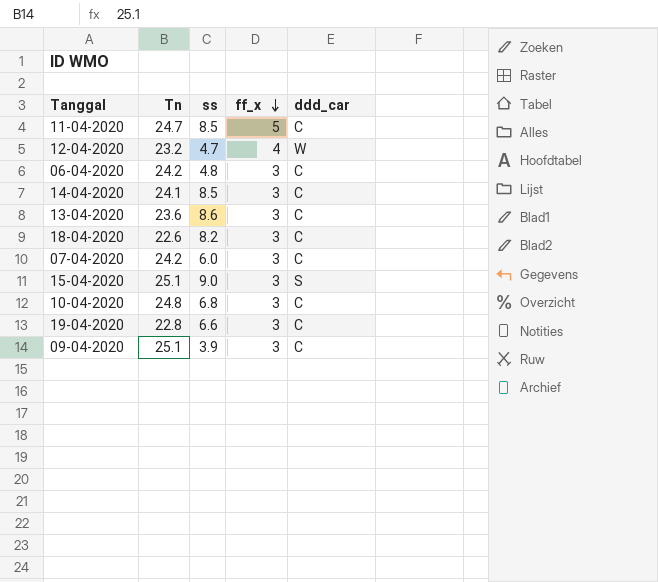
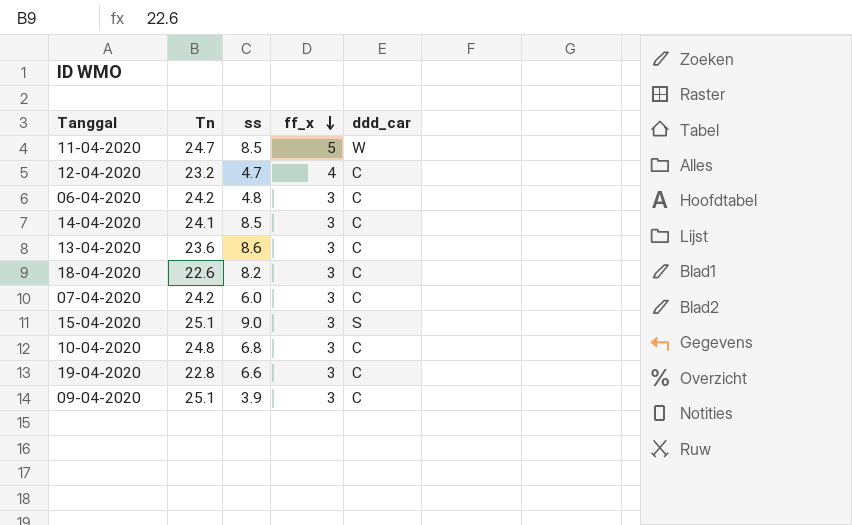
11-04-2020 | ddd_car: C -> W
12-04-2020 | ddd_car: W -> C

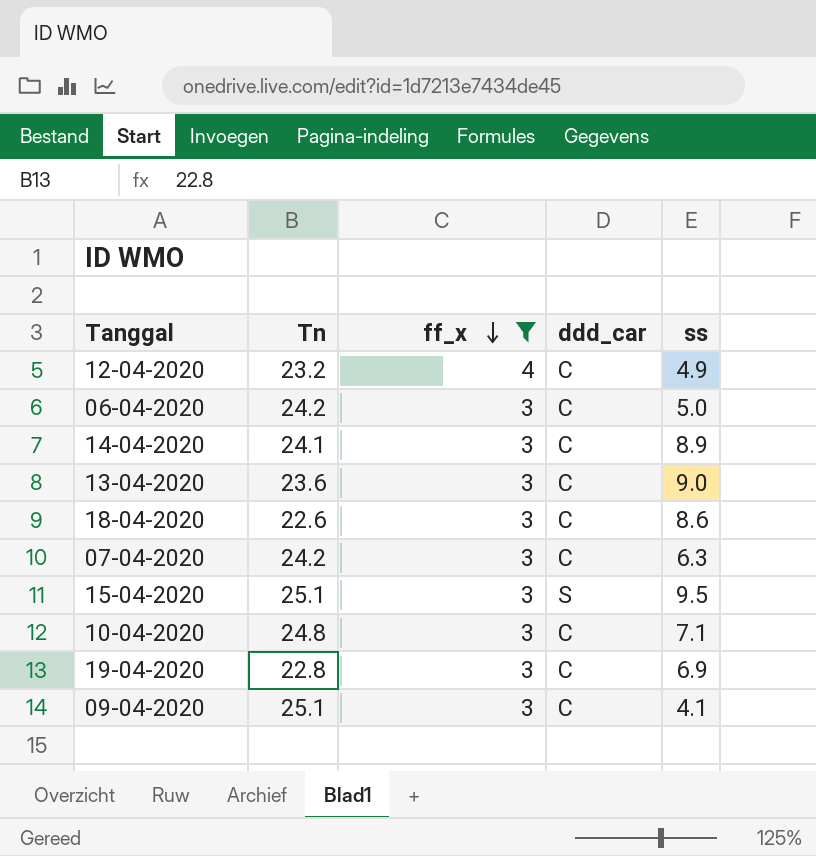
filter: none -> ff_x != 5
column ss | position: 3 -> 5
12-04-2020 | ss: 4.7 -> 4.9
06-04-2020 | ss: 4.8 -> 5.0
14-04-2020 | ss: 8.5 -> 8.9
13-04-2020 | ss: 8.6 -> 9.0
18-04-2020 | ss: 8.2 -> 8.6
07-04-2020 | ss: 6.0 -> 6.3
15-04-2020 | ss: 9.0 -> 9.5
10-04-2020 | ss: 6.8 -> 7.1
19-04-2020 | ss: 6.6 -> 6.9
09-04-2020 | ss: 3.9 -> 4.1

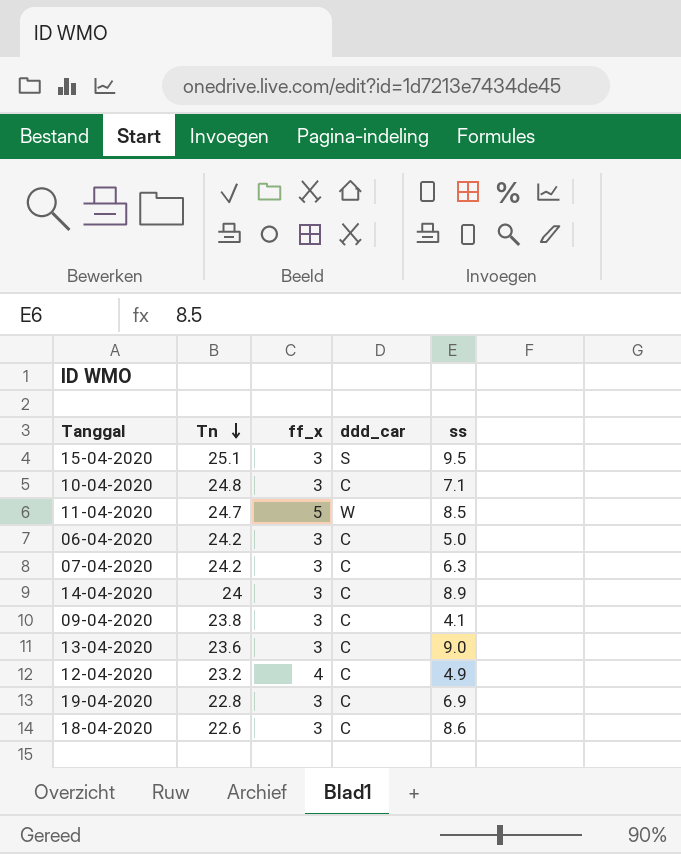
filter: ff_x != 5 -> none
row order: ff_x descending -> Tn descending
14-04-2020 | Tn: 24.1 -> 24
09-04-2020 | Tn: 25.1 -> 23.8

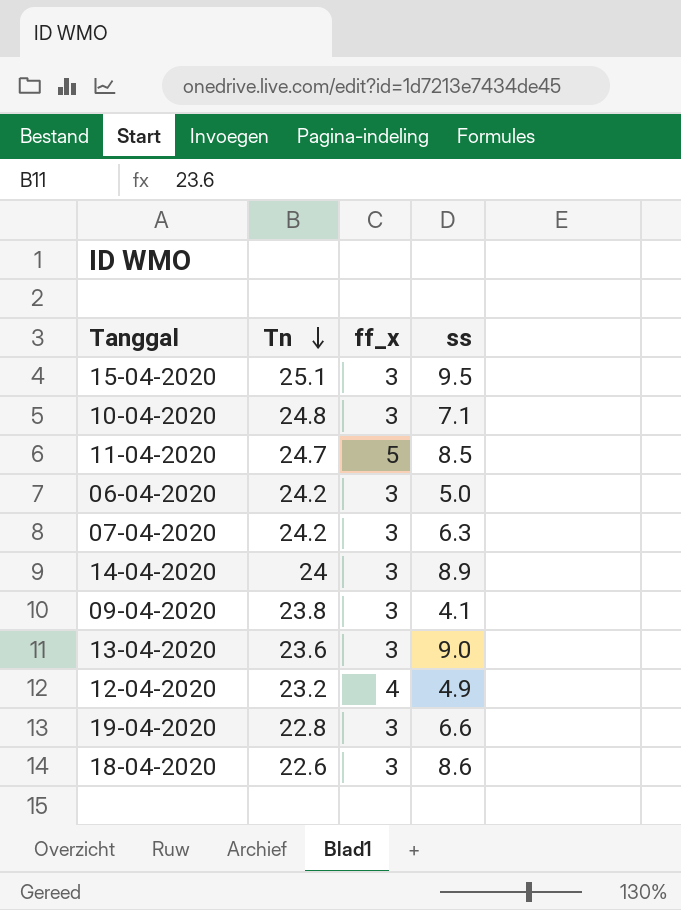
column ddd_car | position: 4 -> none
19-04-2020 | ss: 6.9 -> 6.6

